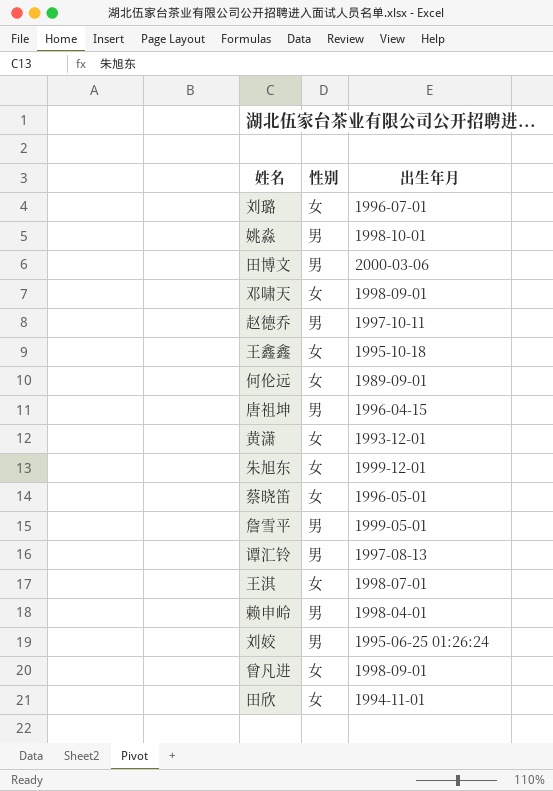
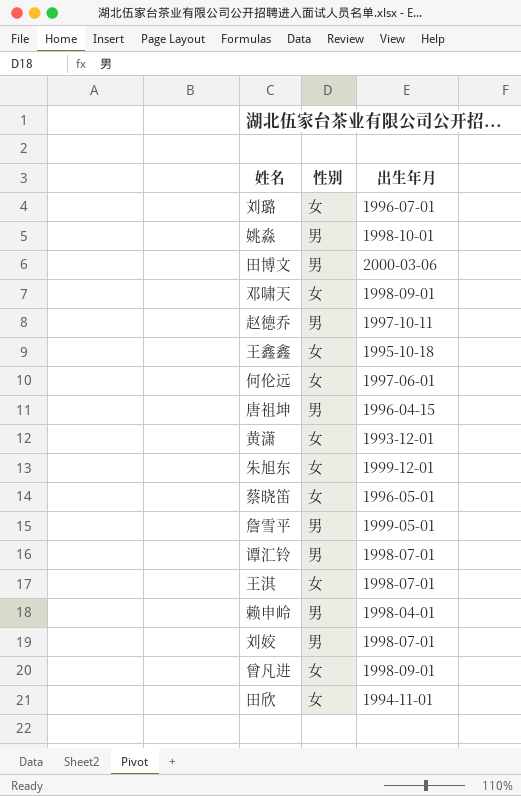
何伦远 | 出生年月: 1989-09-01 -> 1997-06-01
谭汇铃 | 出生年月: 1997-08-13 -> 1998-07-01
刘姣 | 出生年月: 1995-06-25 01:26:24 -> 1998-07-01

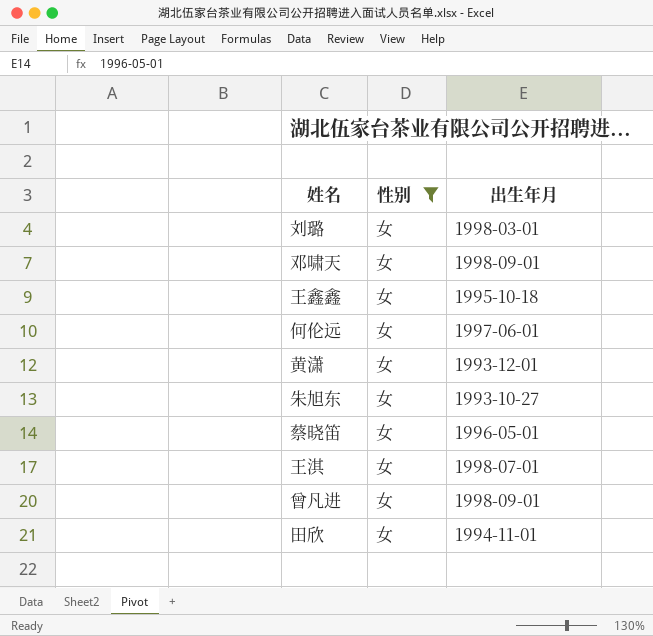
filter: none -> 性别 = 女
刘璐 | 出生年月: 1996-07-01 -> 1998-03-01
朱旭东 | 出生年月: 1999-12-01 -> 1993-10-27

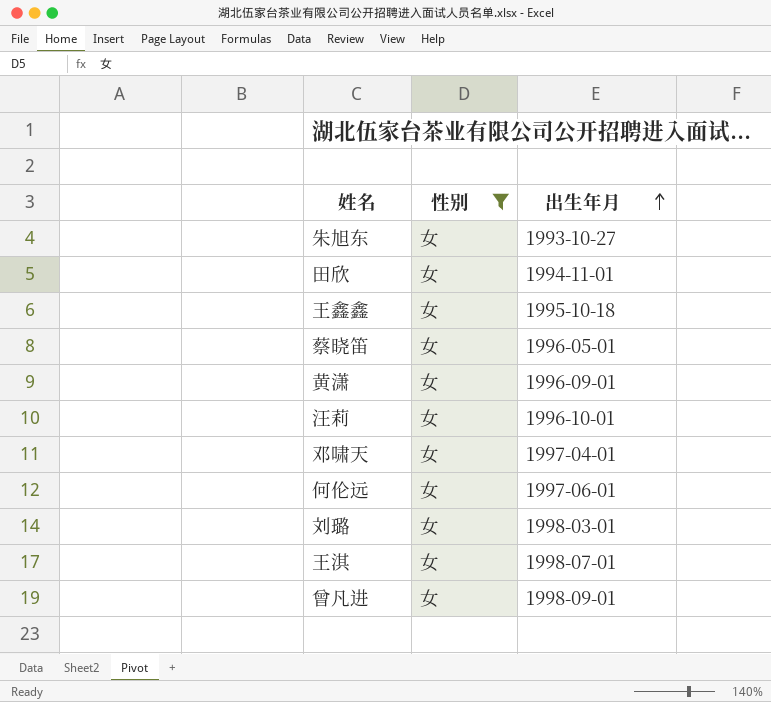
row order: none -> 出生年月 ascending
黄潇 | 出生年月: 1993-12-01 -> 1996-09-01
row 汪莉: none -> 女 | 1996-10-01
邓啸天 | 出生年月: 1998-09-01 -> 1997-04-01

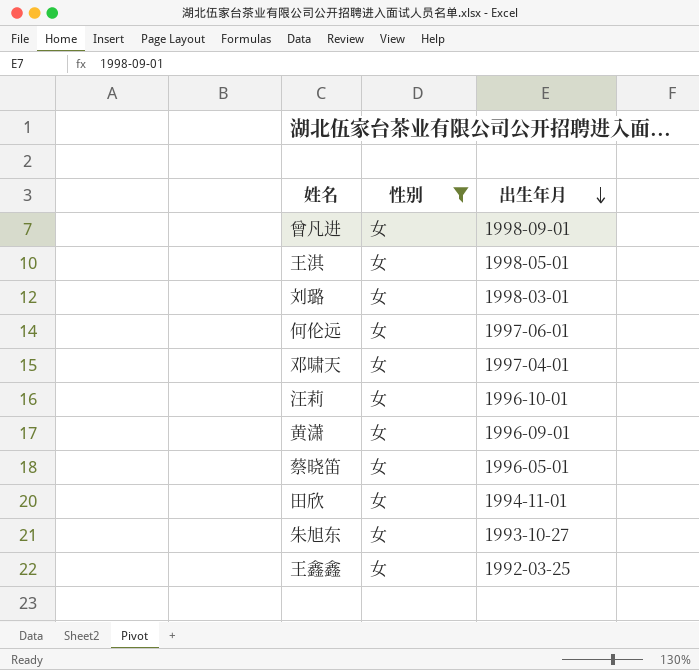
row order: 出生年月 ascending -> 出生年月 descending
王淇 | 出生年月: 1998-07-01 -> 1998-05-01
王鑫鑫 | 出生年月: 1995-10-18 -> 1992-03-25

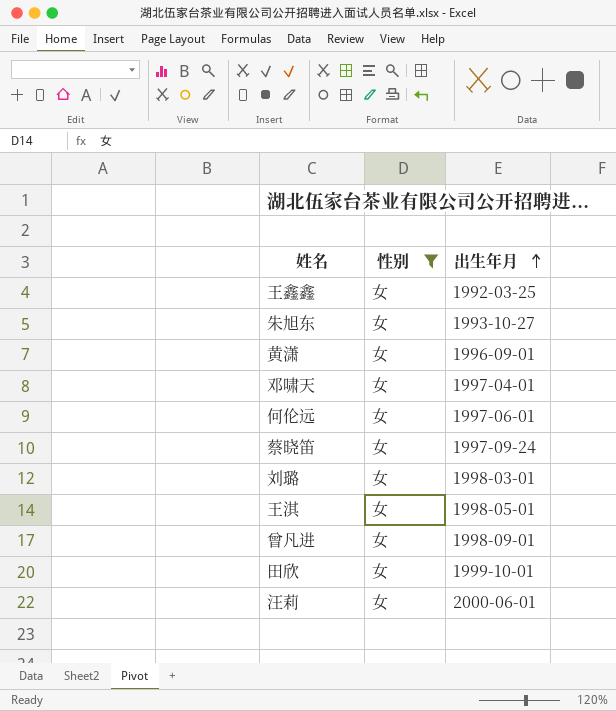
row order: 出生年月 descending -> 出生年月 ascending
蔡晓笛 | 出生年月: 1996-05-01 -> 1997-09-24
田欣 | 出生年月: 1994-11-01 -> 1999-10-01
汪莉 | 出生年月: 1996-10-01 -> 2000-06-01

